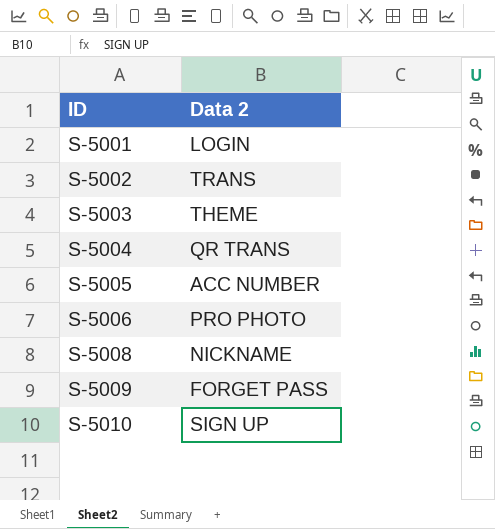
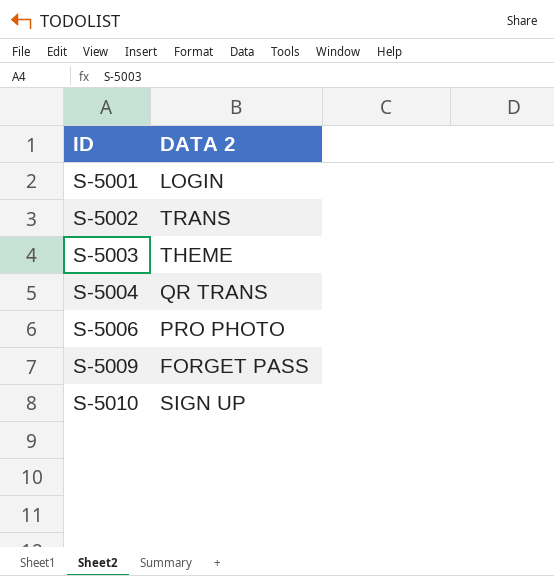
column name: Data 2 -> DATA 2
row S-5005: ACC NUMBER -> none
row S-5008: NICKNAME -> none

